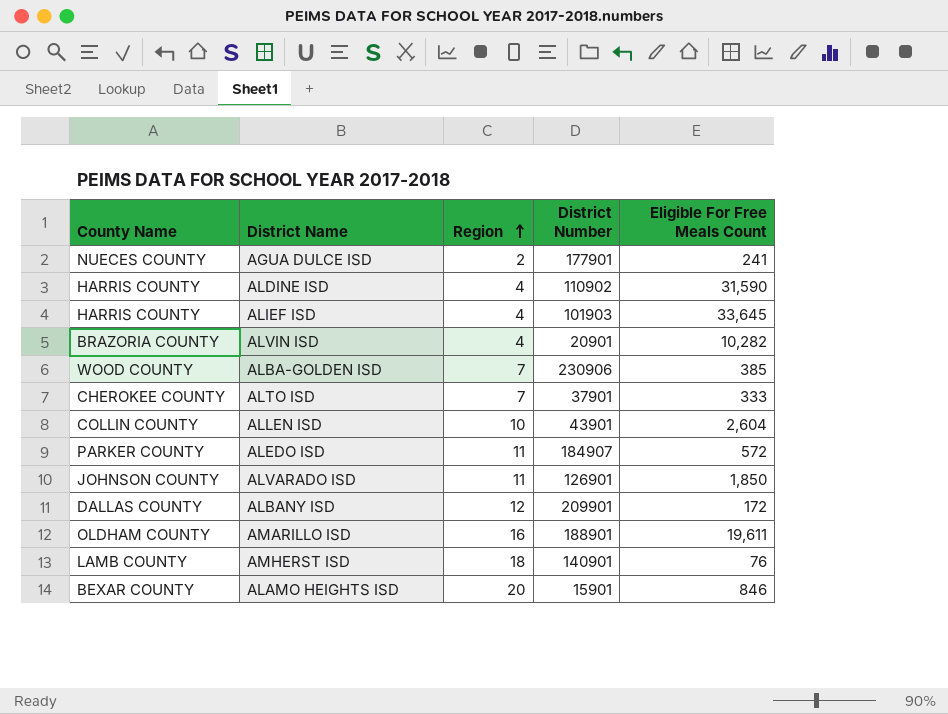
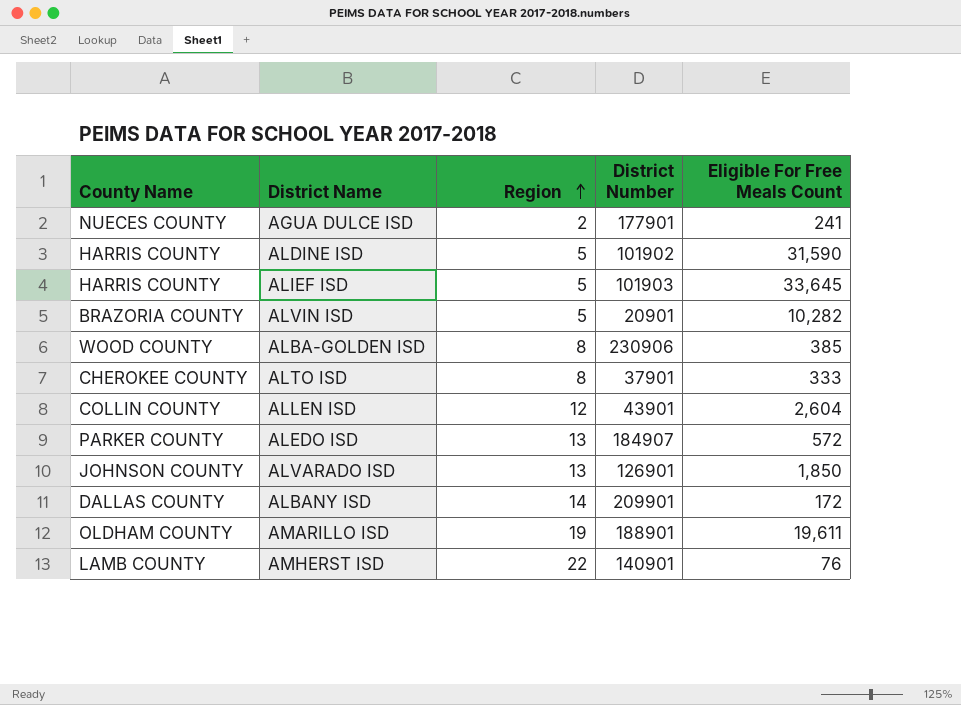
row ALAMO HEIGHTS ISD: BEXAR COUNTY | 20 | 15901 | 846 -> none
ALDINE ISD | Region: 4 -> 5
ALDINE ISD | District Number: 110902 -> 101902
ALIEF ISD | Region: 4 -> 5
ALVIN ISD | Region: 4 -> 5
ALBA-GOLDEN ISD | Region: 7 -> 8
ALTO ISD | Region: 7 -> 8
ALLEN ISD | Region: 10 -> 12
ALEDO ISD | Region: 11 -> 13
ALVARADO ISD | Region: 11 -> 13
ALBANY ISD | Region: 12 -> 14
AMARILLO ISD | Region: 16 -> 19
AMHERST ISD | Region: 18 -> 22

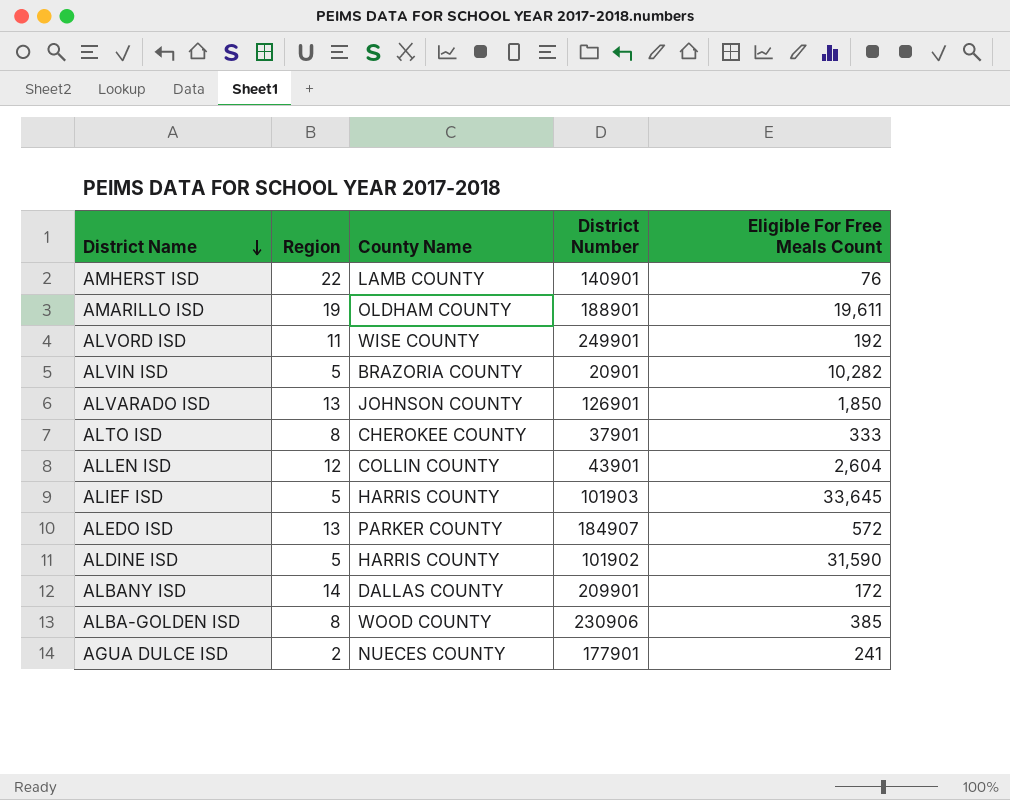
row order: Region ascending -> District Name descending
column County Name | position: 1 -> 3
row ALVORD ISD: none -> 11 | WISE COUNTY | 249901 | 192

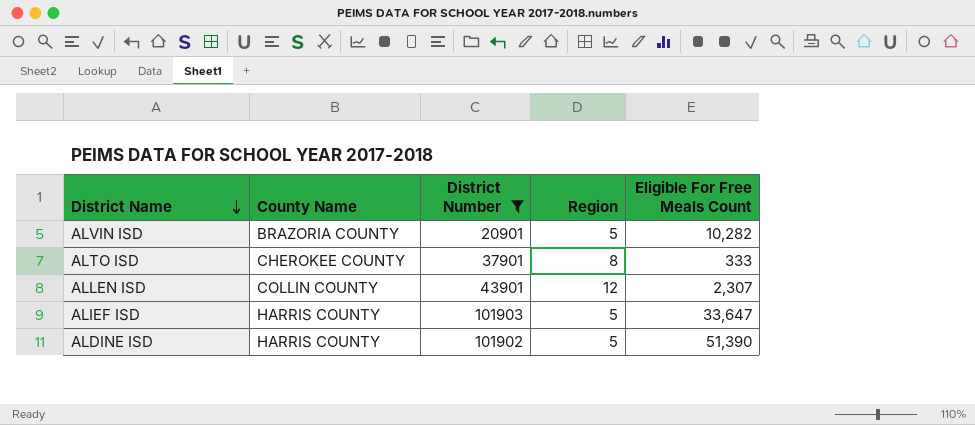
filter: none -> District Number <= 101903
column Region | position: 2 -> 4
ALLEN ISD | Eligible For Free Meals Count: 2,604 -> 2,307
ALIEF ISD | Eligible For Free Meals Count: 33,645 -> 33,647
ALDINE ISD | Eligible For Free Meals Count: 31,590 -> 51,390

